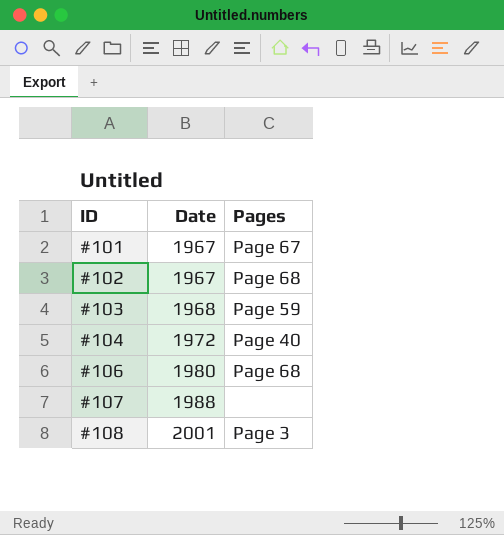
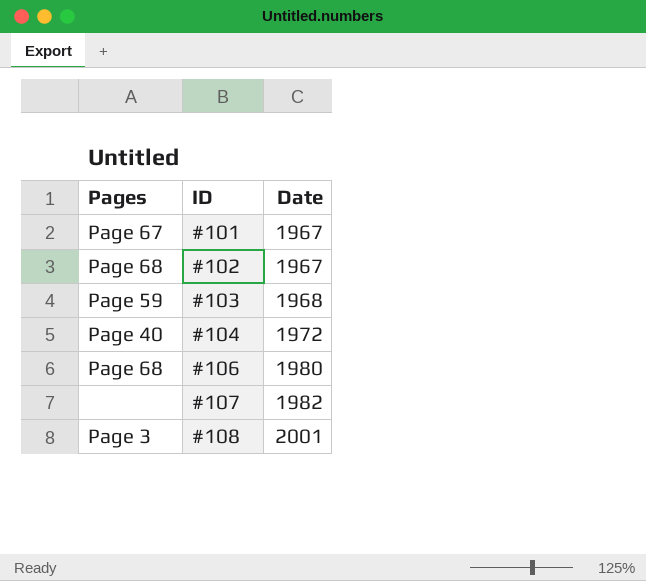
column Pages | position: 3 -> 1
#107 | Date: 1988 -> 1982

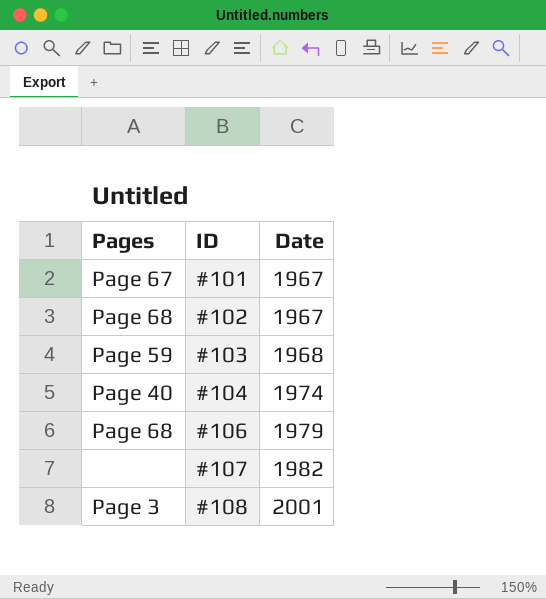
#104 | Date: 1972 -> 1974
#106 | Date: 1980 -> 1979

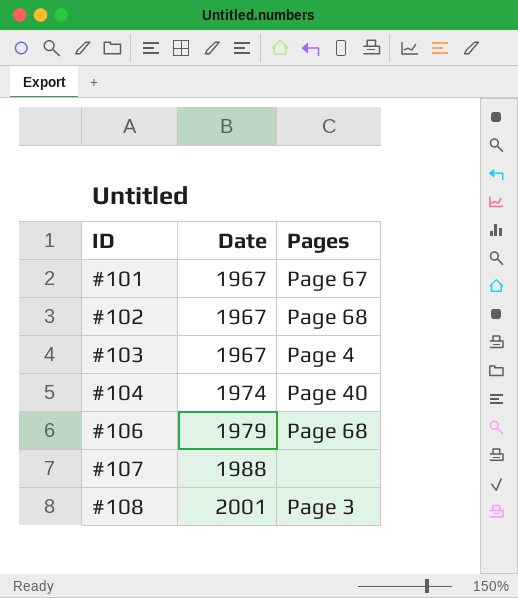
column Pages | position: 1 -> 3
#103 | Date: 1968 -> 1967
#103 | Pages: Page 59 -> Page 4
#107 | Date: 1982 -> 1988

